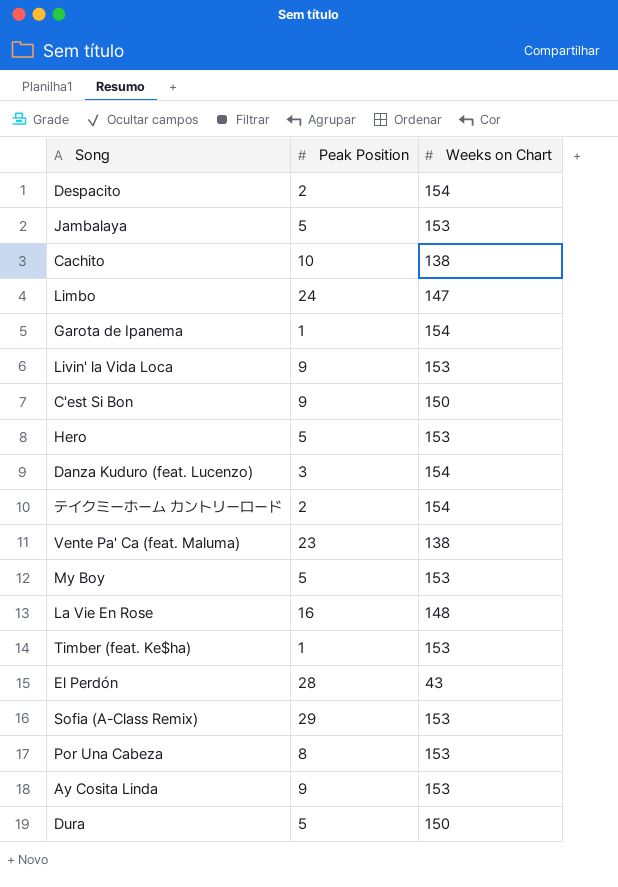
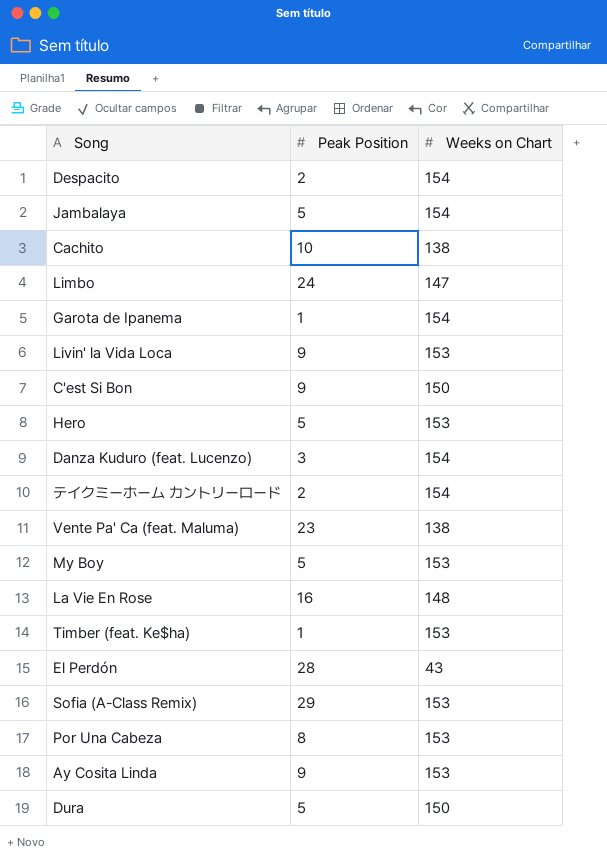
Jambalaya | Weeks on Chart: 153 -> 154

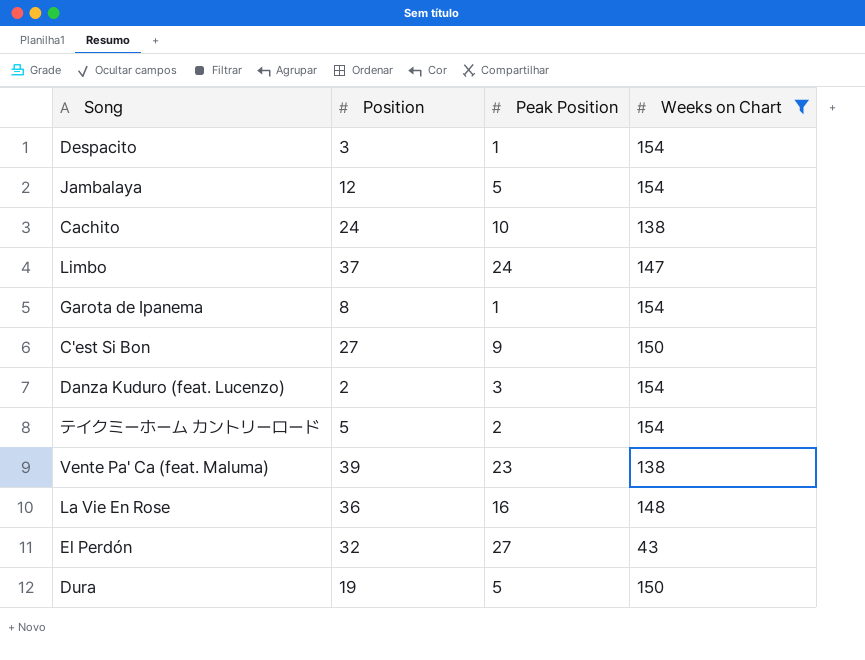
filter: none -> Weeks on Chart != 153
column Position | position: none -> 2
Despacito | Peak Position: 2 -> 1
El Perdón | Peak Position: 28 -> 27

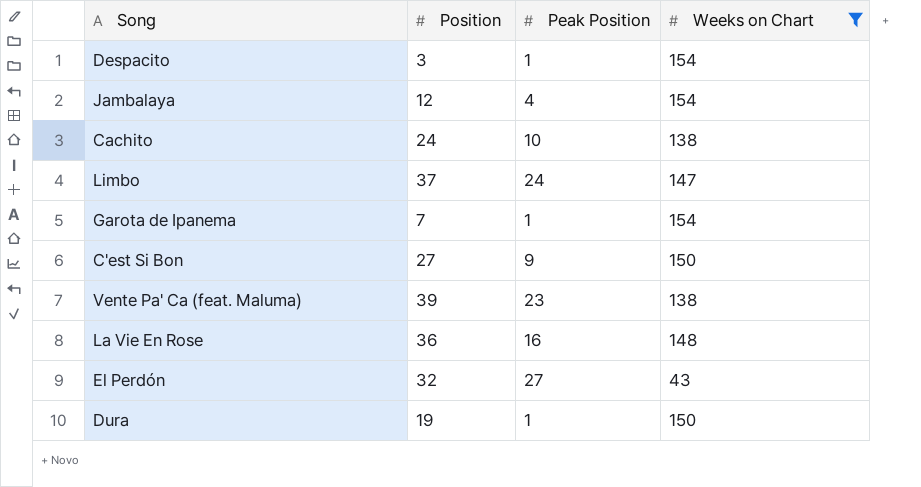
row Danza Kuduro (feat. Lucenzo): 2 | 3 | 154 -> none
row テイクミーホーム カントリーロード: 5 | 2 | 154 -> none
Jambalaya | Peak Position: 5 -> 4
Garota de Ipanema | Position: 8 -> 7
Dura | Peak Position: 5 -> 1

